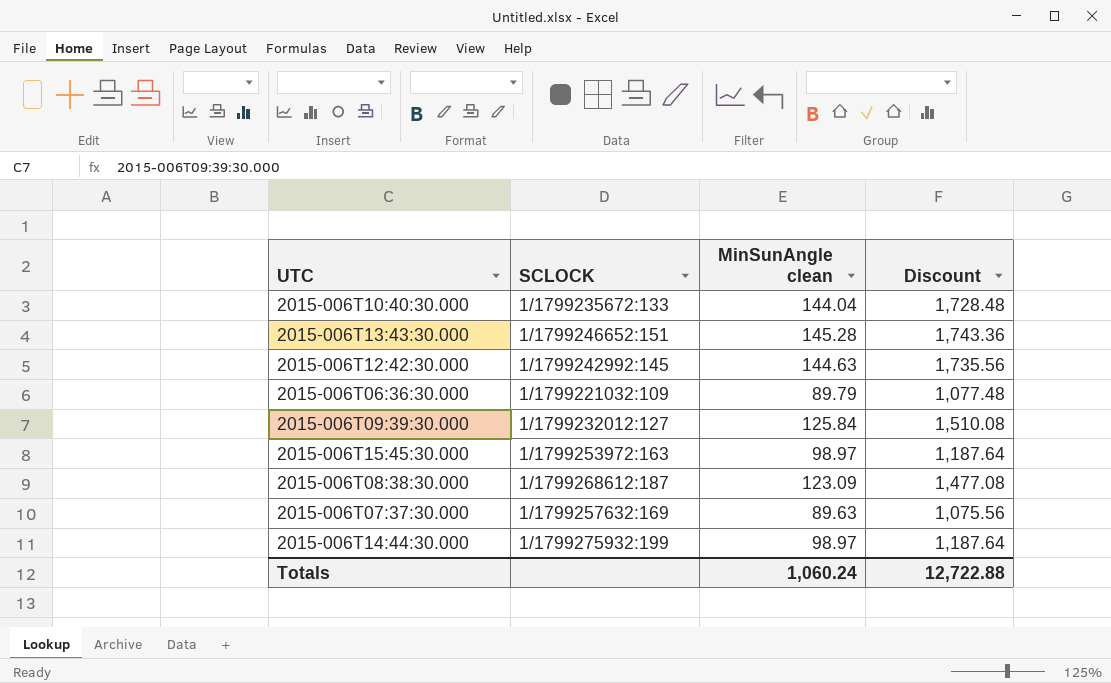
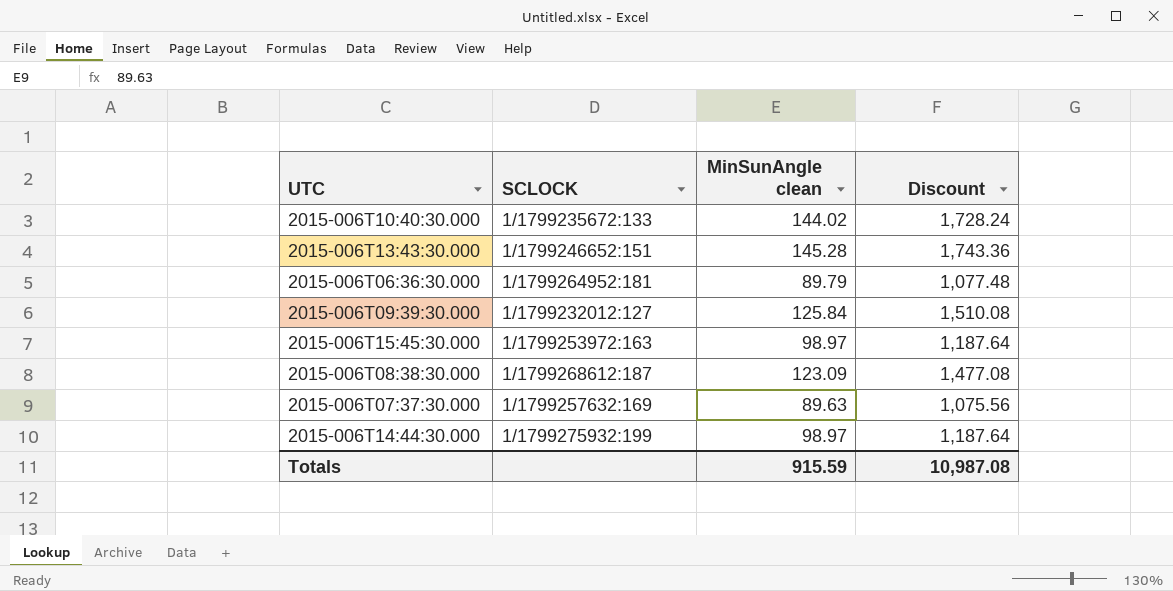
row 2015-006T12:42:30.000: 1/1799242992:145 | 144.63 | 1,735.56 -> none
2015-006T10:40:30.000 | MinSunAngle clean: 144.04 -> 144.02
2015-006T10:40:30.000 | Discount: 1,728.48 -> 1,728.24
2015-006T06:36:30.000 | SCLOCK: 1/1799221032:109 -> 1/1799264952:181
Totals | MinSunAngle clean: 1,060.24 -> 915.59
Totals | Discount: 12,722.88 -> 10,987.08

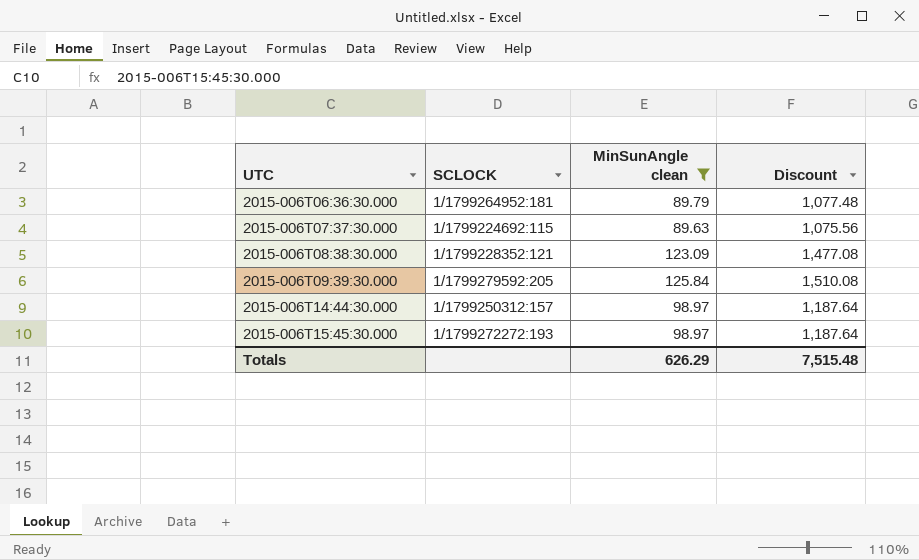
filter: none -> MinSunAngle clean <= 125.84
row order: none -> UTC ascending
2015-006T07:37:30.000 | SCLOCK: 1/1799257632:169 -> 1/1799224692:115
2015-006T08:38:30.000 | SCLOCK: 1/1799268612:187 -> 1/1799228352:121
2015-006T09:39:30.000 | SCLOCK: 1/1799232012:127 -> 1/1799279592:205
2015-006T14:44:30.000 | SCLOCK: 1/1799275932:199 -> 1/1799250312:157
2015-006T15:45:30.000 | SCLOCK: 1/1799253972:163 -> 1/1799272272:193
Totals | MinSunAngle clean: 915.59 -> 626.29
Totals | Discount: 10,987.08 -> 7,515.48

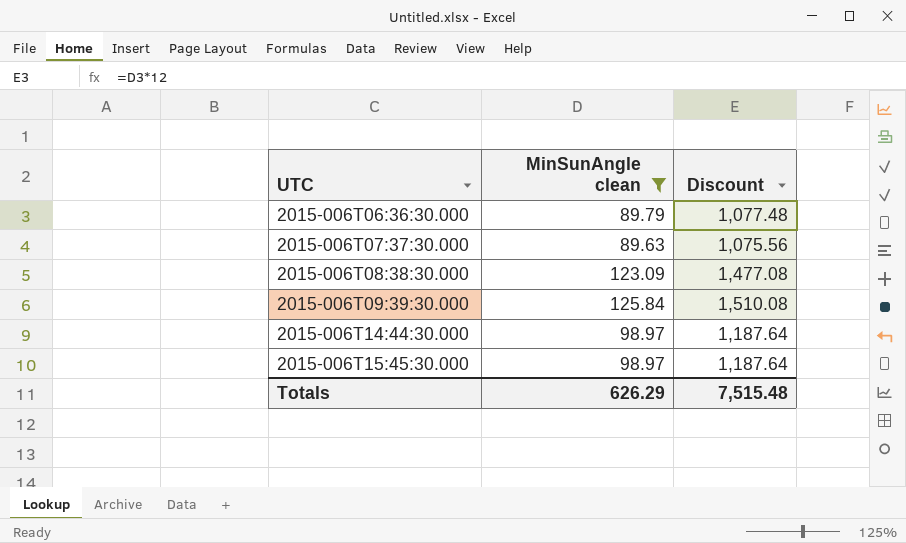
column SCLOCK | position: 2 -> none

